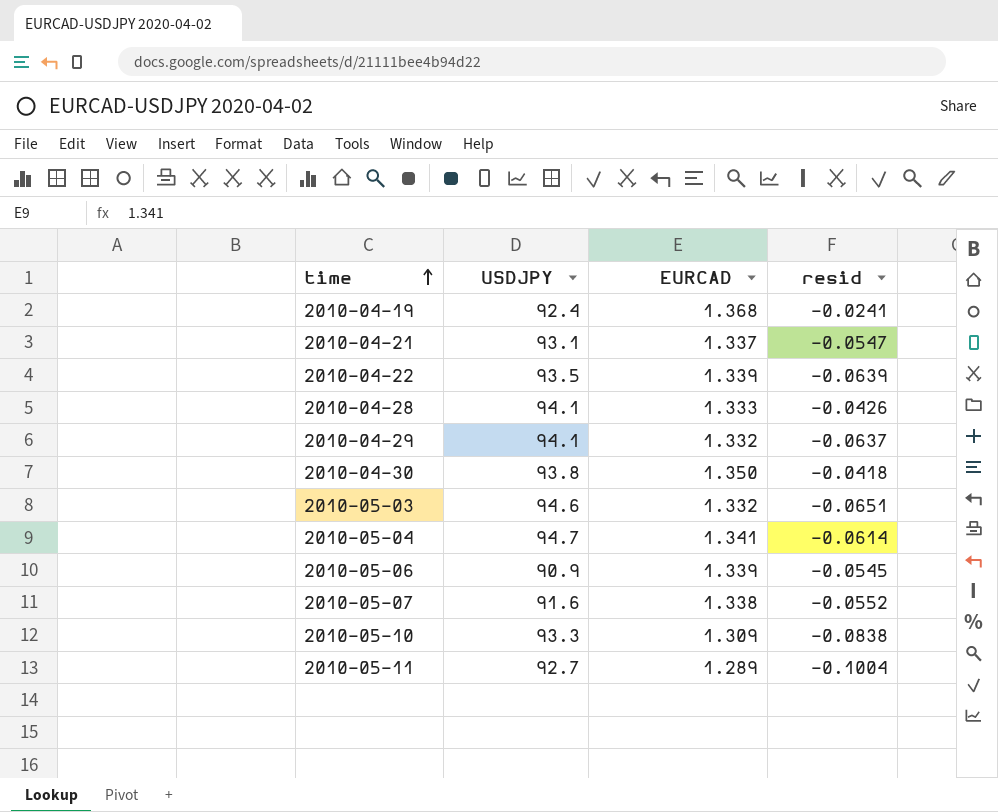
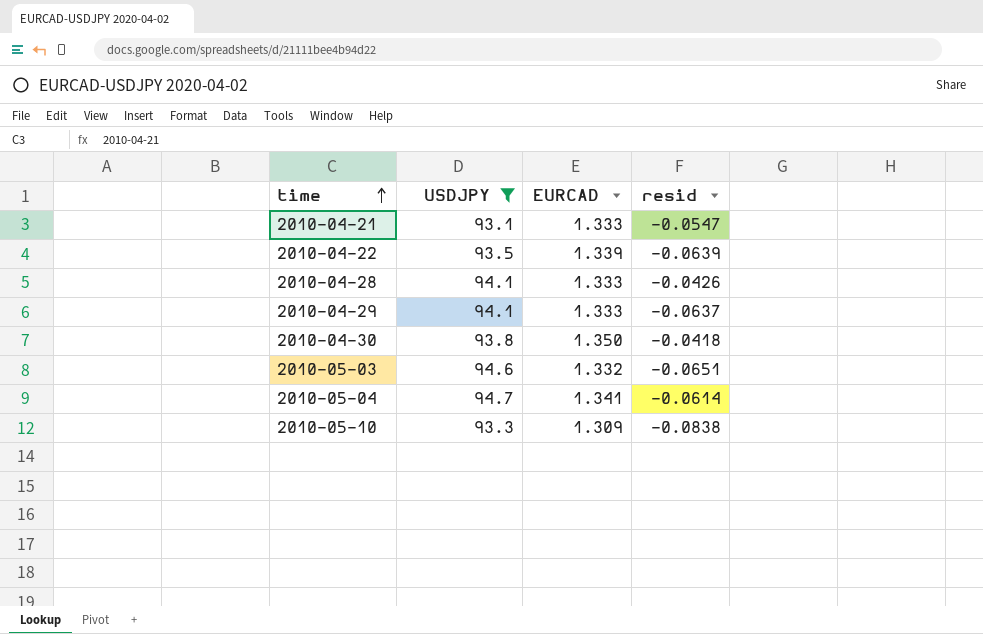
filter: none -> USDJPY >= 93.1
2010-04-21 | EURCAD: 1.337 -> 1.333
2010-04-29 | EURCAD: 1.332 -> 1.333

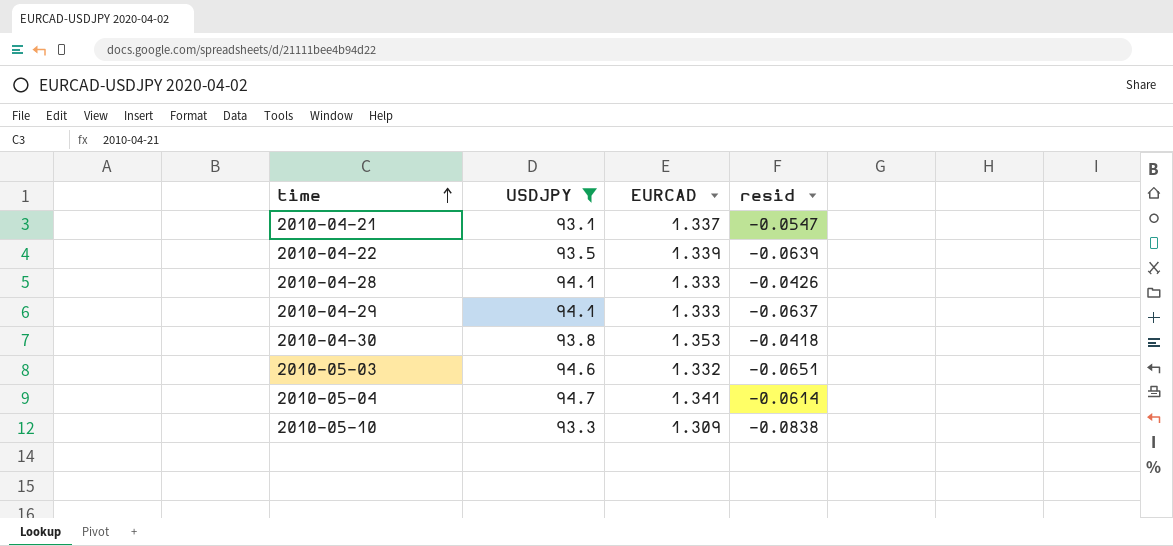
2010-04-21 | EURCAD: 1.333 -> 1.337
2010-04-30 | EURCAD: 1.350 -> 1.353

